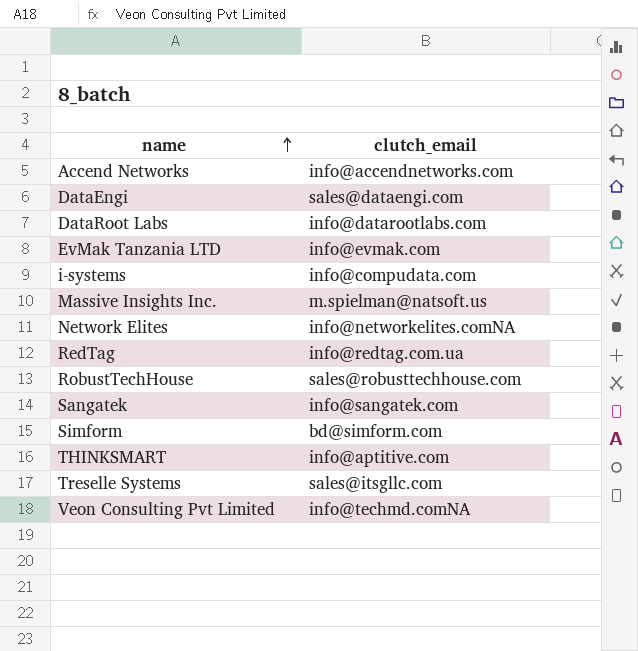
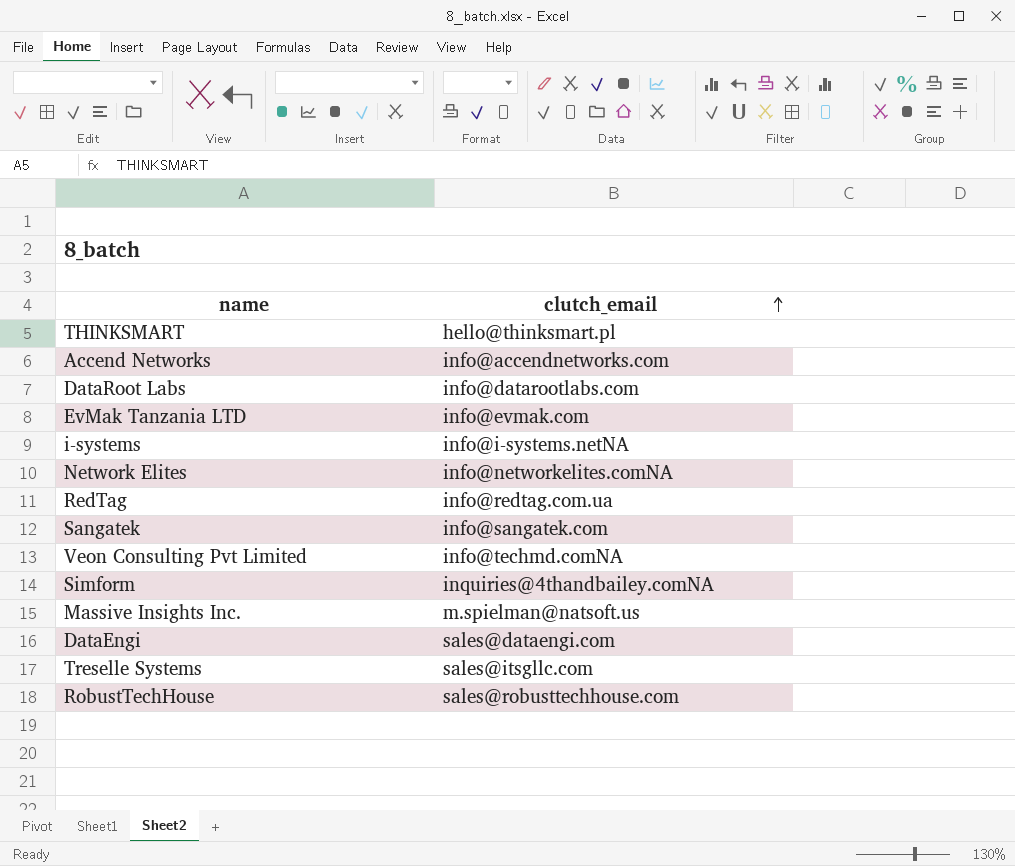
row order: name ascending -> clutch_email ascending
THINKSMART | clutch_email: info@aptitive.com -> hello@thinksmart.pl
i-systems | clutch_email: info@compudata.com -> info@i-systems.netNA
Simform | clutch_email: bd@simform.com -> inquiries@4thandbailey.comNA

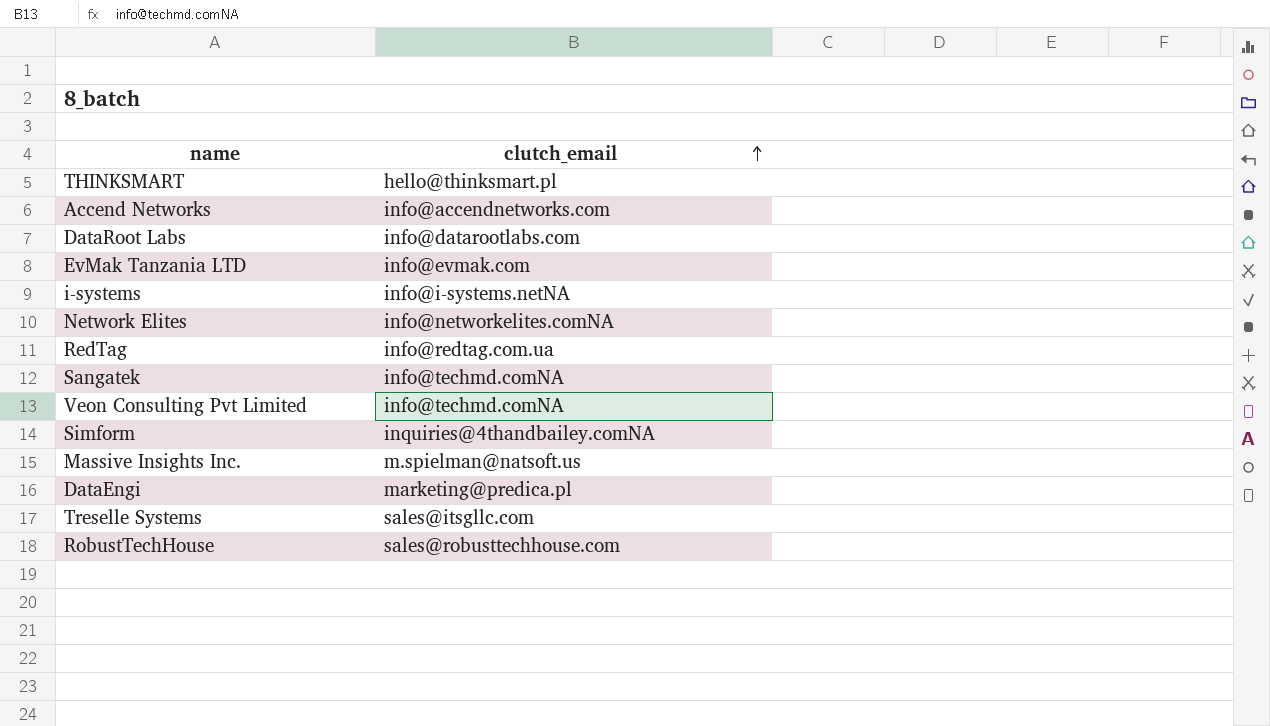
Sangatek | clutch_email: info@sangatek.com -> info@techmd.comNA
DataEngi | clutch_email: sales@dataengi.com -> marketing@predica.pl

